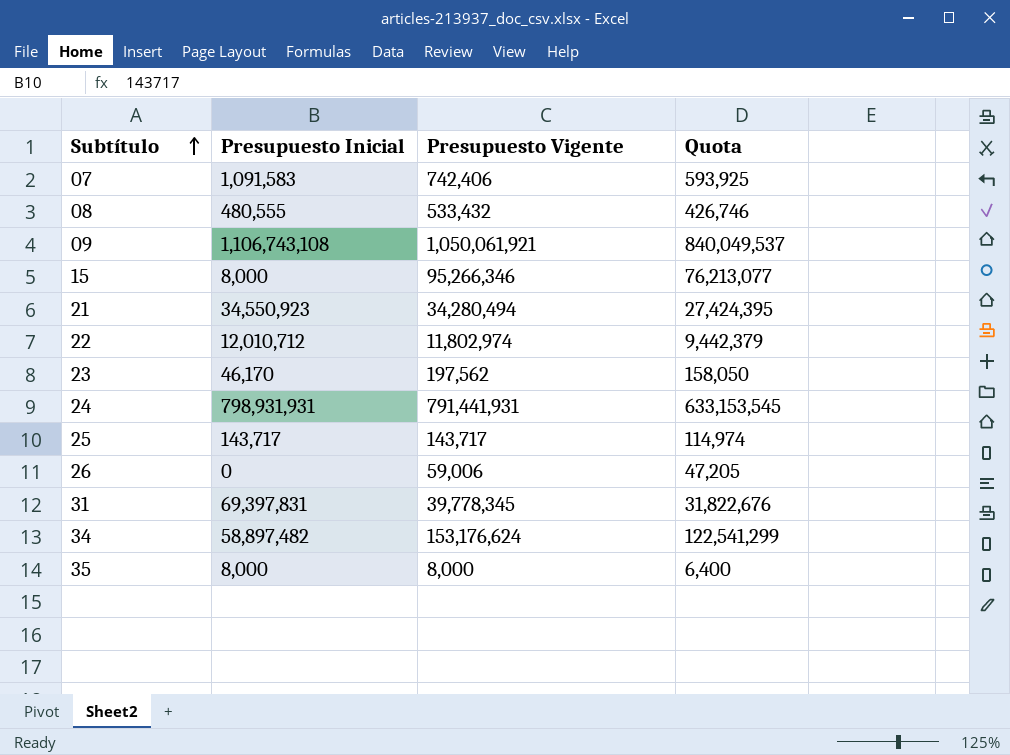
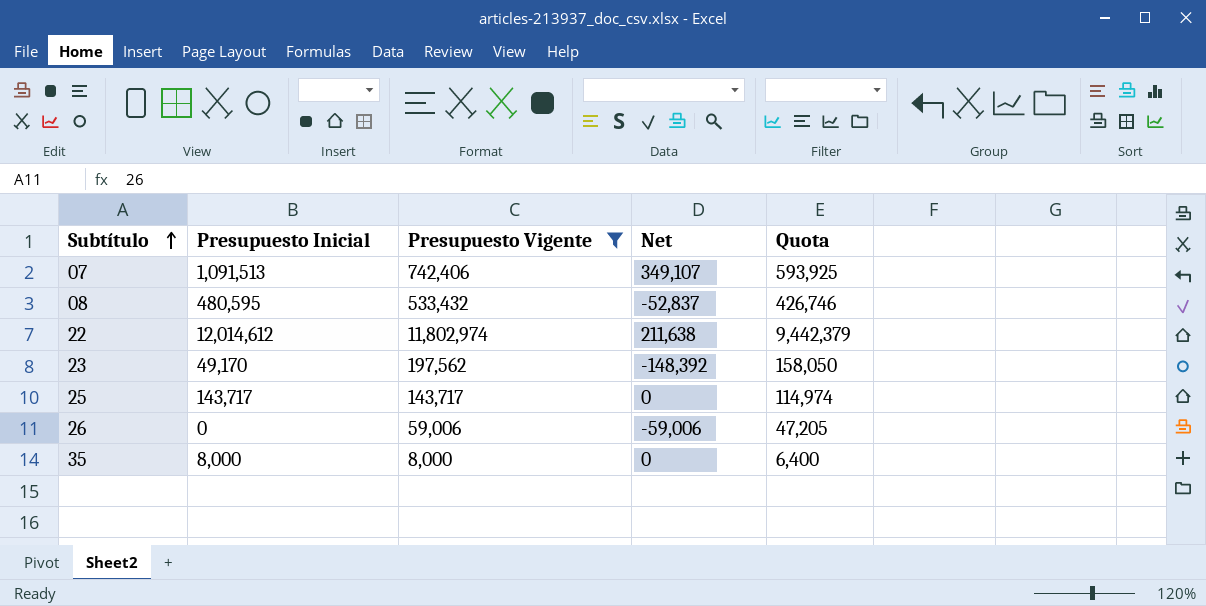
filter: none -> Presupuesto Vigente <= 11,802,974
column Net | formula: none -> [Presupuesto Inicial] - [Presupuesto Vigente]
07 | Presupuesto Inicial: 1,091,583 -> 1,091,513
08 | Presupuesto Inicial: 480,555 -> 480,595
22 | Presupuesto Inicial: 12,010,712 -> 12,014,612
23 | Presupuesto Inicial: 46,170 -> 49,170

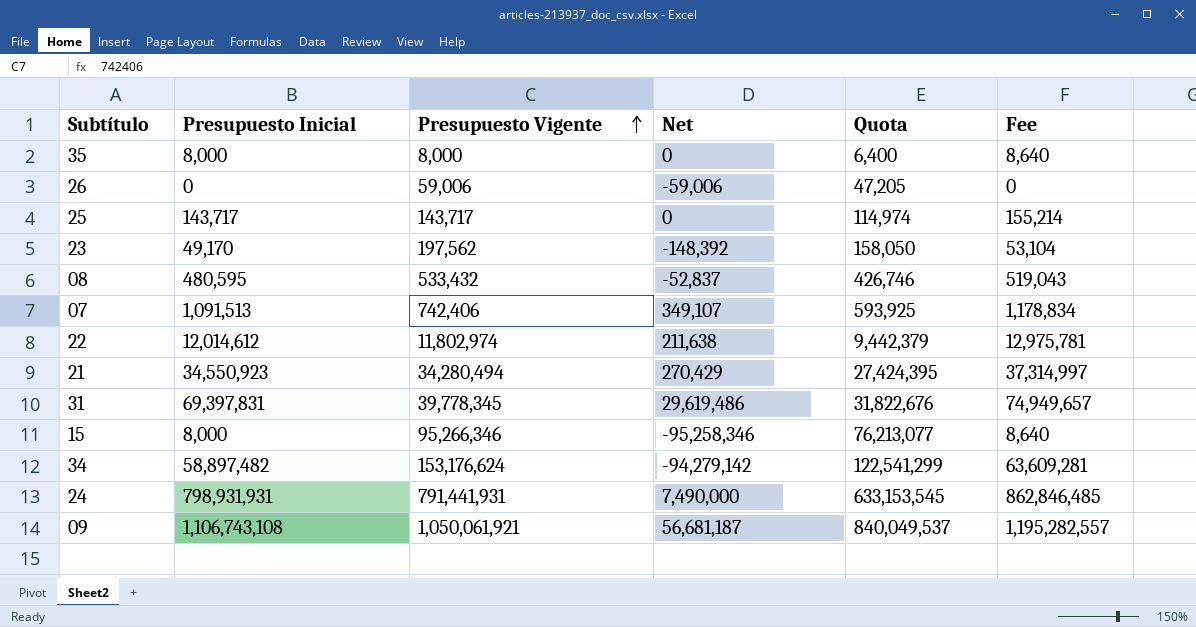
filter: Presupuesto Vigente <= 11,802,974 -> none
row order: Subtítulo ascending -> Presupuesto Vigente ascending
column Fee | formula: none -> [Presupuesto Inicial] * 1.08

